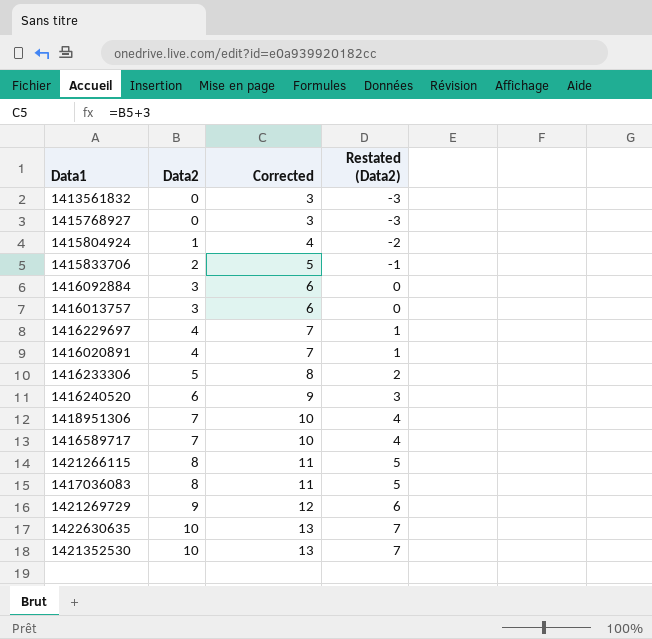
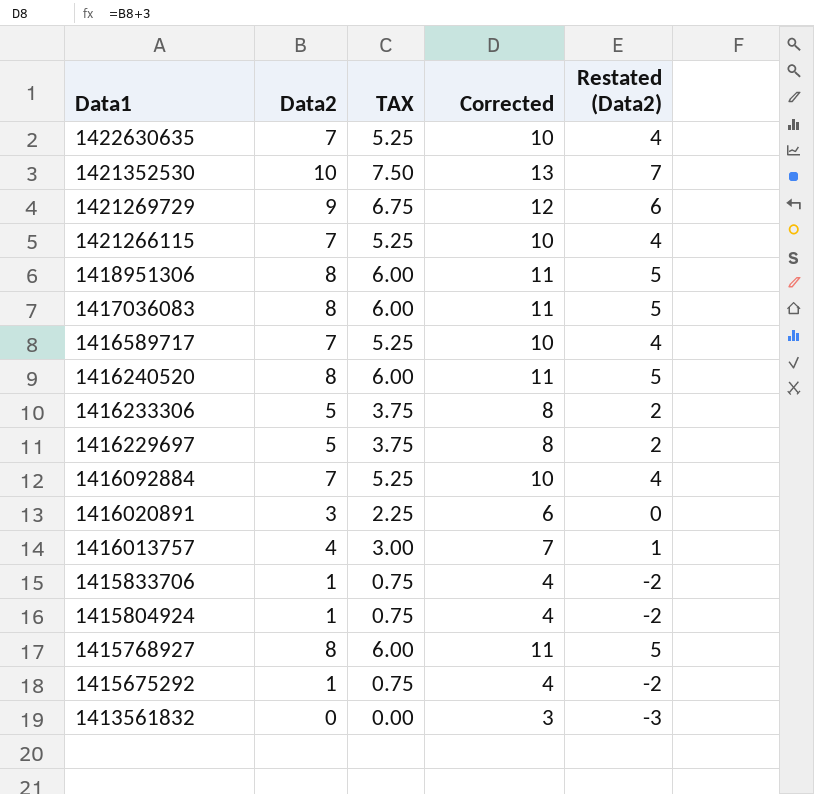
row order: Data2 ascending -> Data1 descending
column TAX | formula: none -> [Data2] * 0.75
1422630635 | Data2: 10 -> 7
1422630635 | Corrected: 13 -> 10
1422630635 | Restated (Data2): 7 -> 4
1421266115 | Data2: 8 -> 7
1421266115 | Corrected: 11 -> 10
1421266115 | Restated (Data2): 5 -> 4
1418951306 | Data2: 7 -> 8
1418951306 | Corrected: 10 -> 11
1418951306 | Restated (Data2): 4 -> 5
1416240520 | Data2: 6 -> 8
1416240520 | Corrected: 9 -> 11
1416240520 | Restated (Data2): 3 -> 5
1416229697 | Data2: 4 -> 5
1416229697 | Corrected: 7 -> 8
1416229697 | Restated (Data2): 1 -> 2
1416092884 | Data2: 3 -> 7
1416092884 | Corrected: 6 -> 10
1416092884 | Restated (Data2): 0 -> 4
1416020891 | Data2: 4 -> 3
1416020891 | Corrected: 7 -> 6
1416020891 | Restated (Data2): 1 -> 0
1416013757 | Data2: 3 -> 4
1416013757 | Corrected: 6 -> 7
1416013757 | Restated (Data2): 0 -> 1
1415833706 | Data2: 2 -> 1
1415833706 | Corrected: 5 -> 4
1415833706 | Restated (Data2): -1 -> -2
1415768927 | Data2: 0 -> 8
1415768927 | Corrected: 3 -> 11
1415768927 | Restated (Data2): -3 -> 5
row 1415675292: none -> 1 | 0.75 | 4 | -2

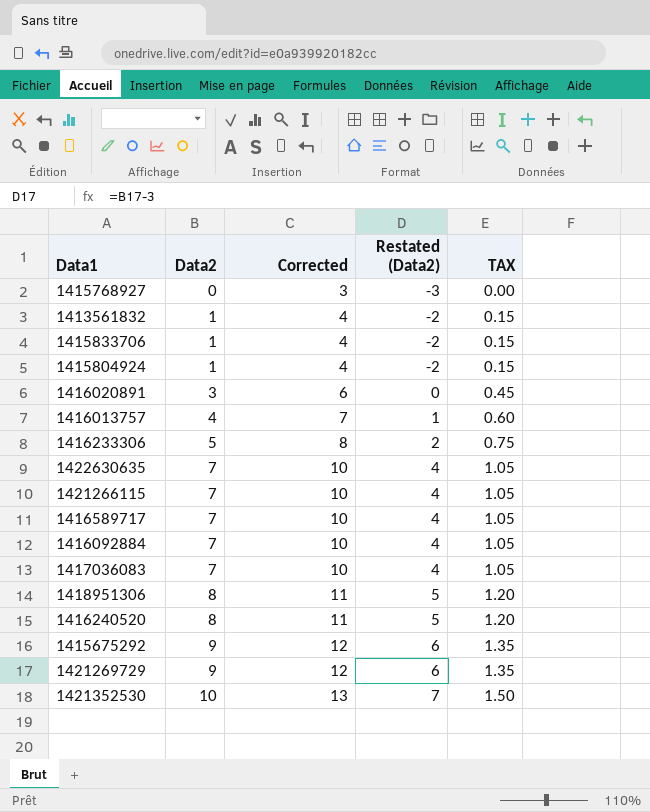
row order: Data1 descending -> Data2 ascending
column TAX | formula: [Data2] * 0.75 -> [Data2] * 0.15
column TAX | position: 3 -> 5
row 1416229697: 5 | 3.75 | 8 | 2 -> none
1415768927 | Data2: 8 -> 0
1415768927 | Corrected: 11 -> 3
1415768927 | Restated (Data2): 5 -> -3
1413561832 | Data2: 0 -> 1
1413561832 | Corrected: 3 -> 4
1413561832 | Restated (Data2): -3 -> -2
1417036083 | Data2: 8 -> 7
1417036083 | Corrected: 11 -> 10
1417036083 | Restated (Data2): 5 -> 4
1415675292 | Data2: 1 -> 9
1415675292 | Corrected: 4 -> 12
1415675292 | Restated (Data2): -2 -> 6

